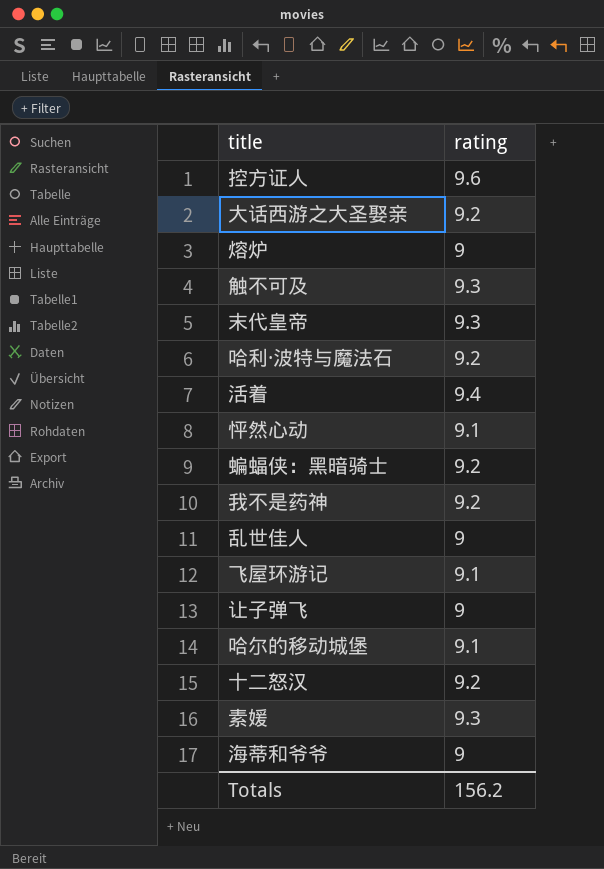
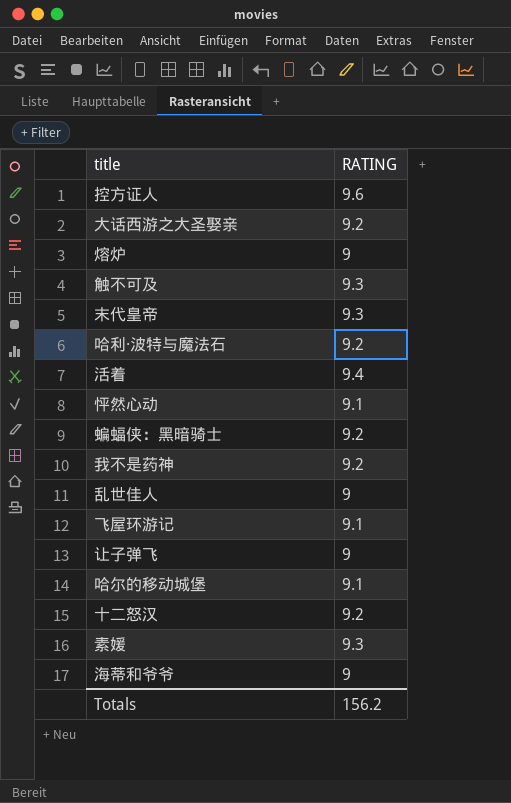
column name: rating -> RATING

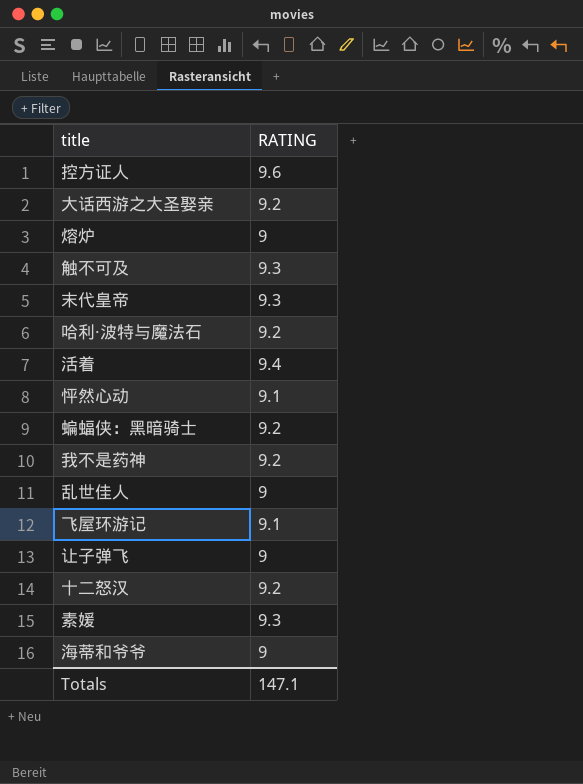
row 哈尔的移动城堡: 9.1 -> none
Totals | RATING: 156.2 -> 147.1

